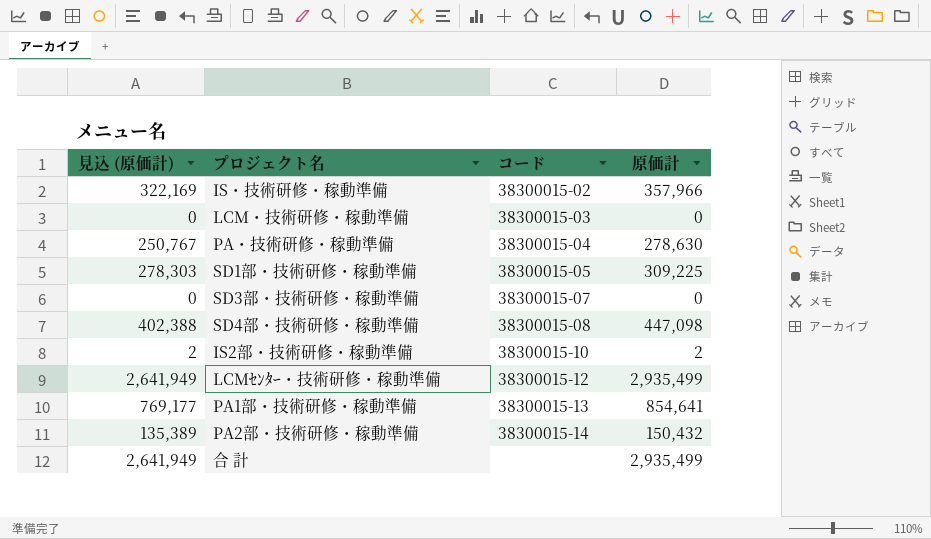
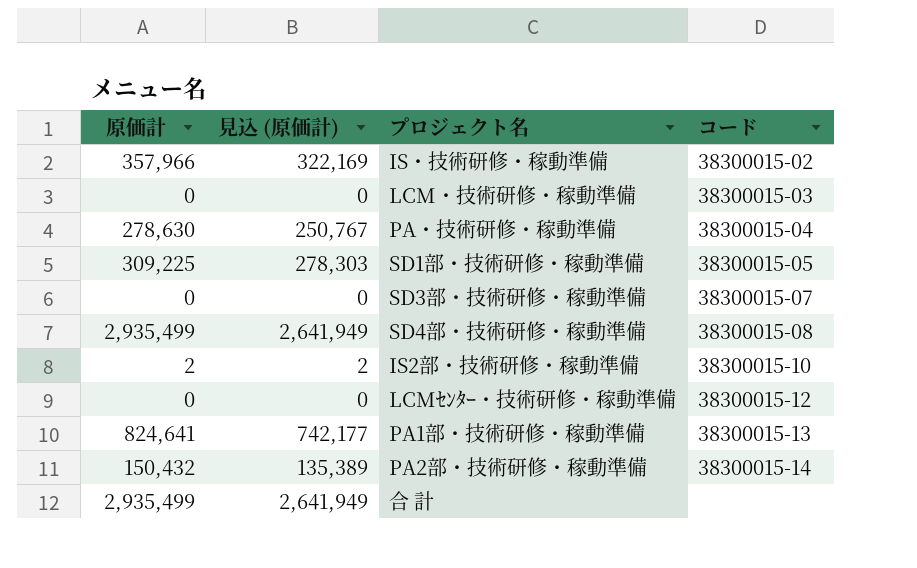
column 原価計 | position: 4 -> 1
SD4部・技術研修・稼動準備 | 原価計: 447,098 -> 2,935,499
SD4部・技術研修・稼動準備 | 見込 (原価計): 402,388 -> 2,641,949
LCMｾﾝﾀｰ・技術研修・稼動準備 | 原価計: 2,935,499 -> 0
LCMｾﾝﾀｰ・技術研修・稼動準備 | 見込 (原価計): 2,641,949 -> 0
PA1部・技術研修・稼動準備 | 原価計: 854,641 -> 824,641
PA1部・技術研修・稼動準備 | 見込 (原価計): 769,177 -> 742,177

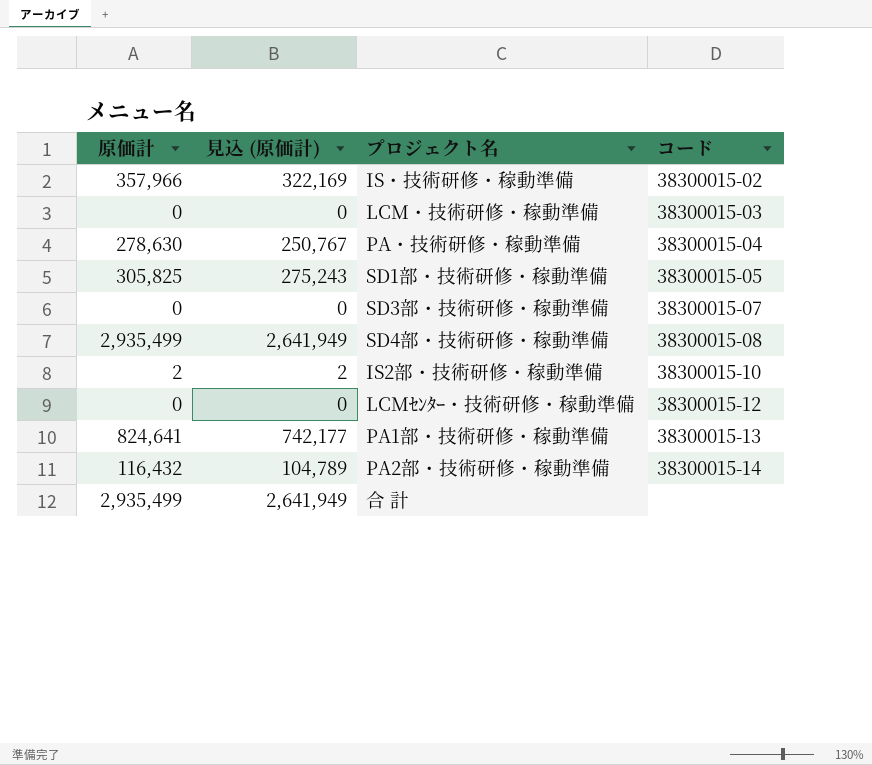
SD1部・技術研修・稼動準備 | 原価計: 309,225 -> 305,825
SD1部・技術研修・稼動準備 | 見込 (原価計): 278,303 -> 275,243
PA2部・技術研修・稼動準備 | 原価計: 150,432 -> 116,432
PA2部・技術研修・稼動準備 | 見込 (原価計): 135,389 -> 104,789

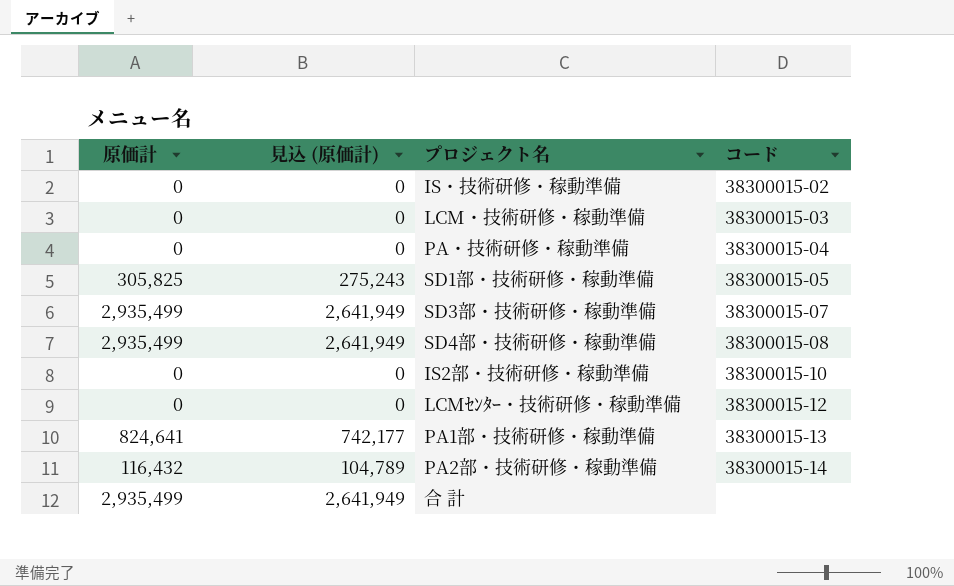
IS・技術研修・稼動準備 | 原価計: 357,966 -> 0
IS・技術研修・稼動準備 | 見込 (原価計): 322,169 -> 0
PA・技術研修・稼動準備 | 原価計: 278,630 -> 0
PA・技術研修・稼動準備 | 見込 (原価計): 250,767 -> 0
SD3部・技術研修・稼動準備 | 原価計: 0 -> 2,935,499
SD3部・技術研修・稼動準備 | 見込 (原価計): 0 -> 2,641,949
IS2部・技術研修・稼動準備 | 原価計: 2 -> 0
IS2部・技術研修・稼動準備 | 見込 (原価計): 2 -> 0

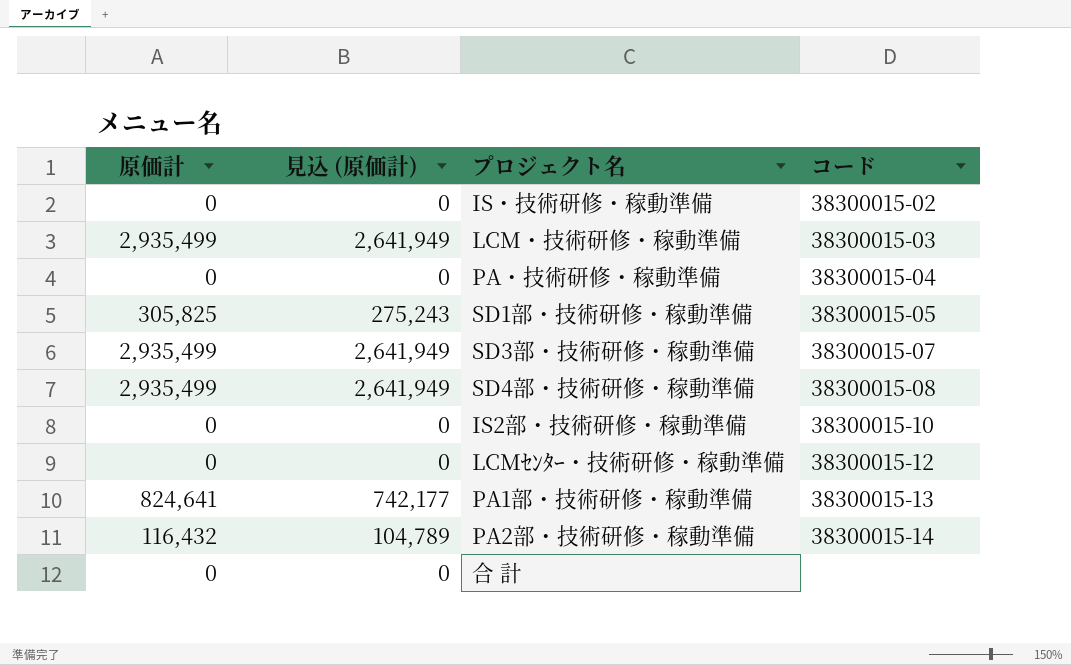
LCM・技術研修・稼動準備 | 原価計: 0 -> 2,935,499
LCM・技術研修・稼動準備 | 見込 (原価計): 0 -> 2,641,949
合 計 | 原価計: 2,935,499 -> 0
合 計 | 見込 (原価計): 2,641,949 -> 0

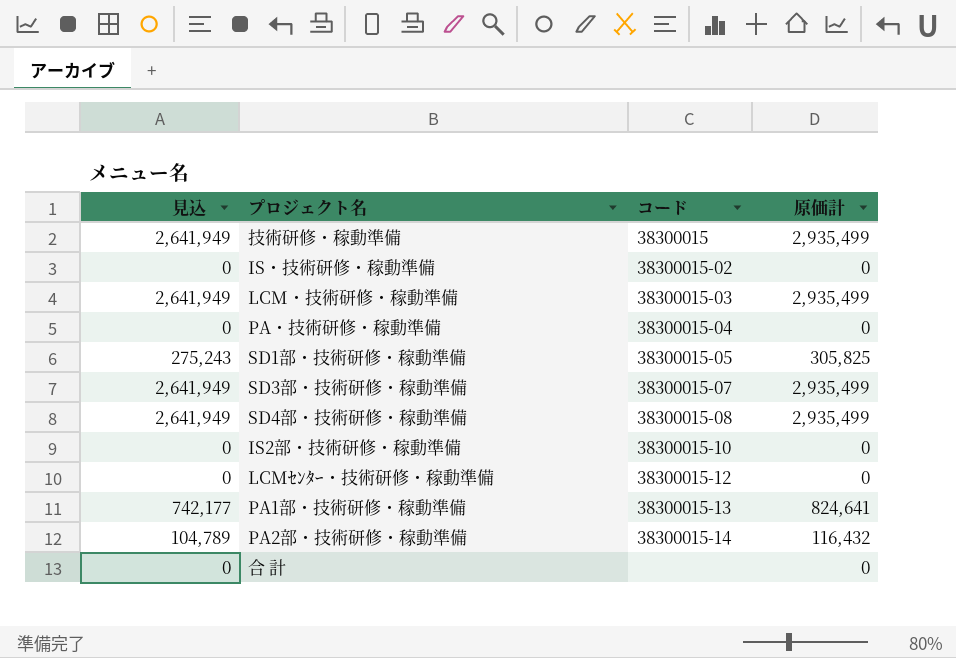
column name: 見込 (原価計) -> 見込
column 原価計 | position: 1 -> 4
row 技術研修・稼動準備: none -> 2,641,949 | 38300015 | 2,935,499

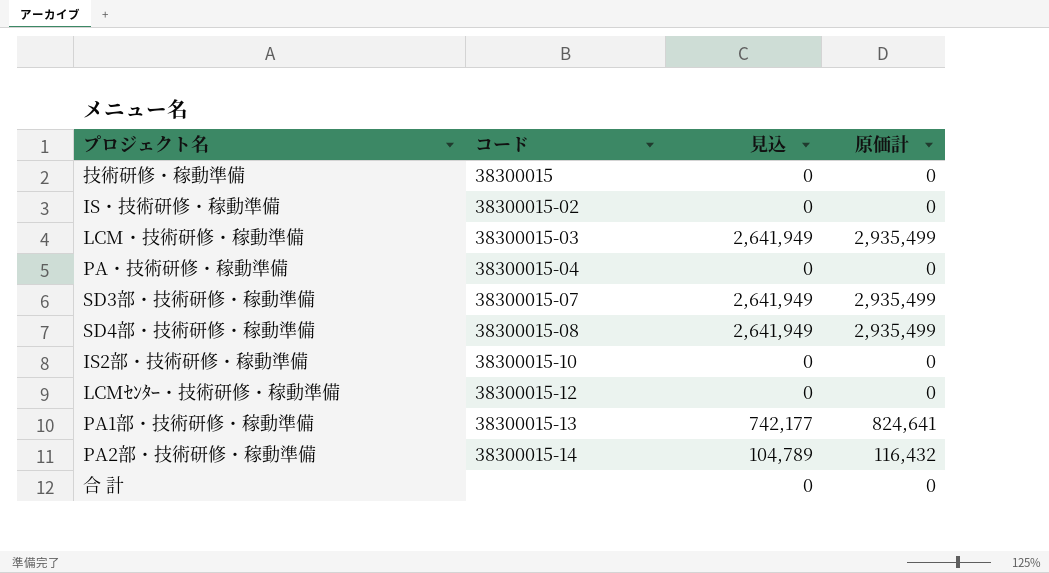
column 見込 | position: 1 -> 3
row SD1部・技術研修・稼動準備: 275,243 | 38300015-05 | 305,825 -> none
技術研修・稼動準備 | 見込: 2,641,949 -> 0
技術研修・稼動準備 | 原価計: 2,935,499 -> 0

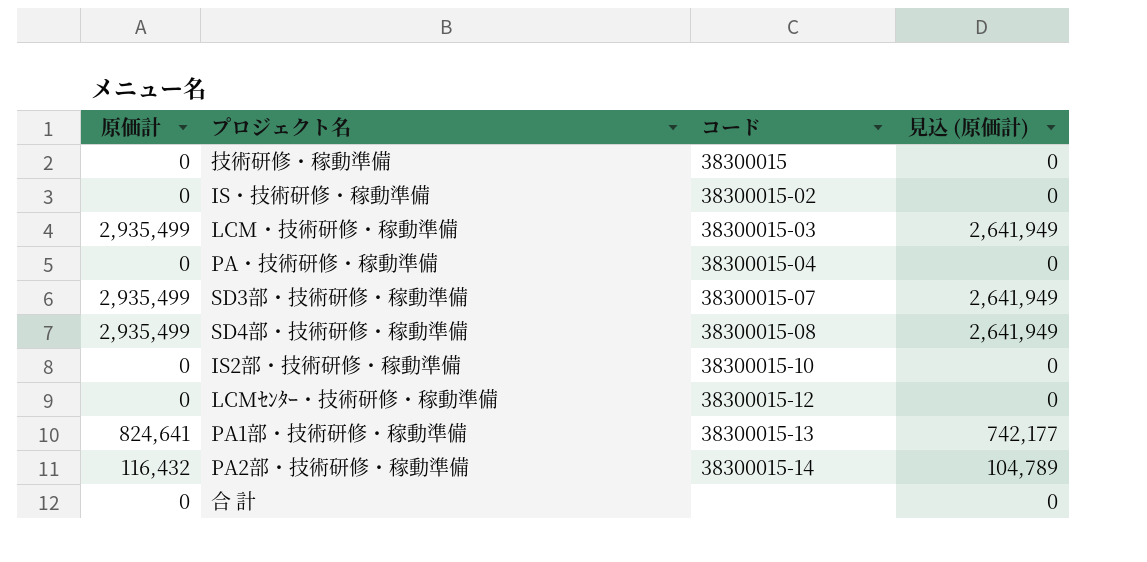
column 原価計 | position: 4 -> 1
column name: 見込 -> 見込 (原価計)

